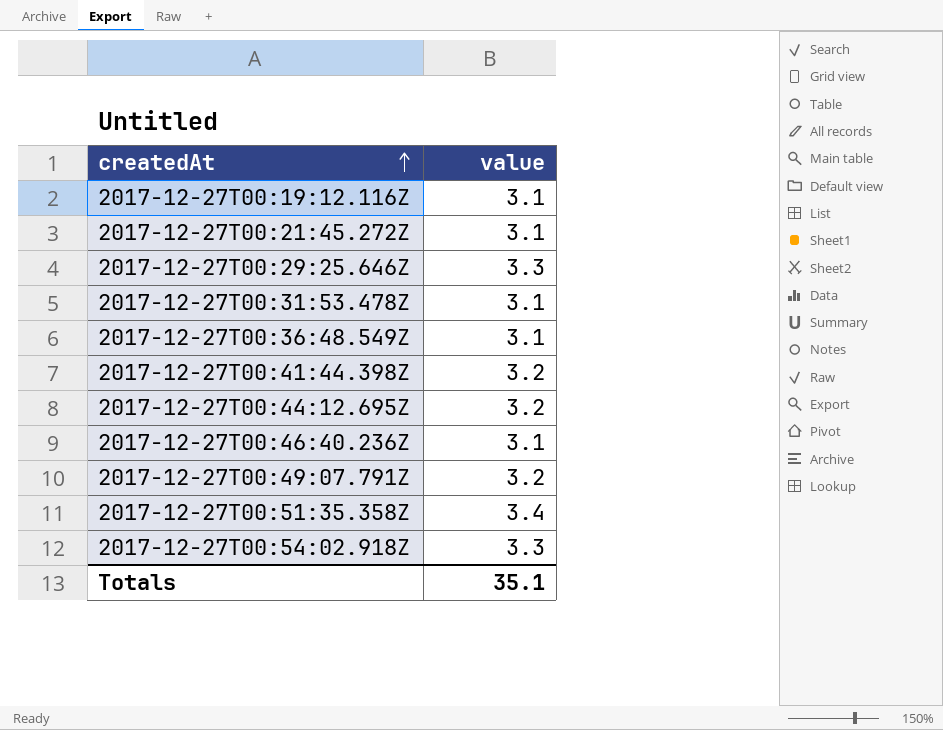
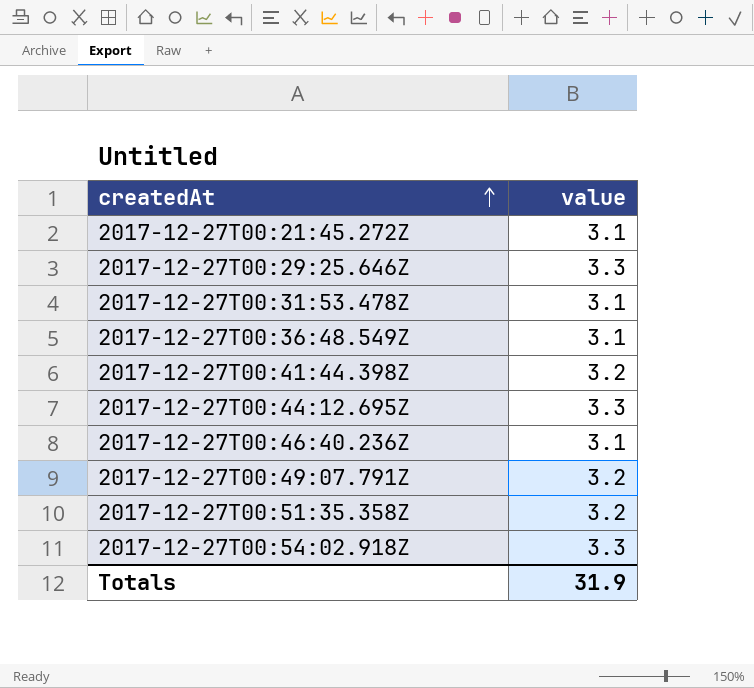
row 2017-12-27T00:19:12.116Z: 3.1 -> none
2017-12-27T00:44:12.695Z | value: 3.2 -> 3.3
2017-12-27T00:51:35.358Z | value: 3.4 -> 3.2
Totals | value: 35.1 -> 31.9

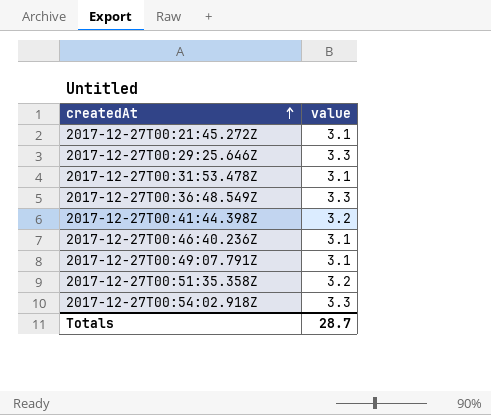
row 2017-12-27T00:44:12.695Z: 3.3 -> none
2017-12-27T00:36:48.549Z | value: 3.1 -> 3.3
2017-12-27T00:49:07.791Z | value: 3.2 -> 3.1
Totals | value: 31.9 -> 28.7

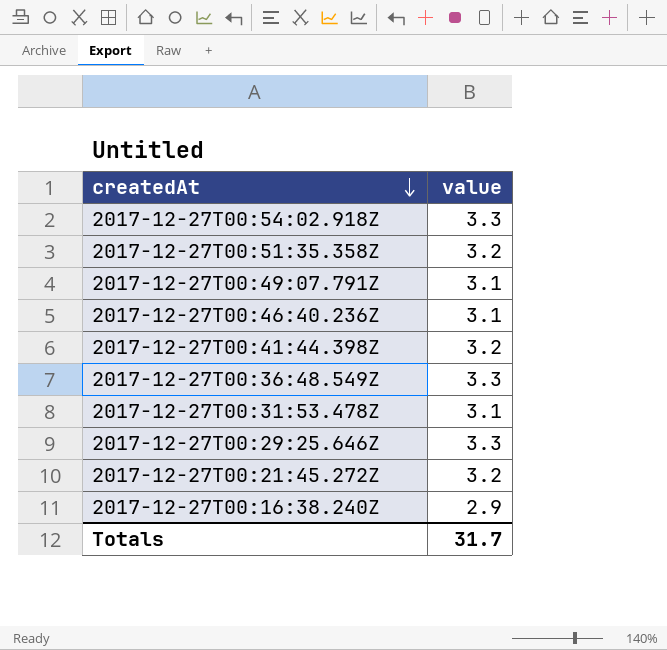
row order: createdAt ascending -> createdAt descending
2017-12-27T00:21:45.272Z | value: 3.1 -> 3.2
row 2017-12-27T00:16:38.240Z: none -> 2.9
Totals | value: 28.7 -> 31.7

